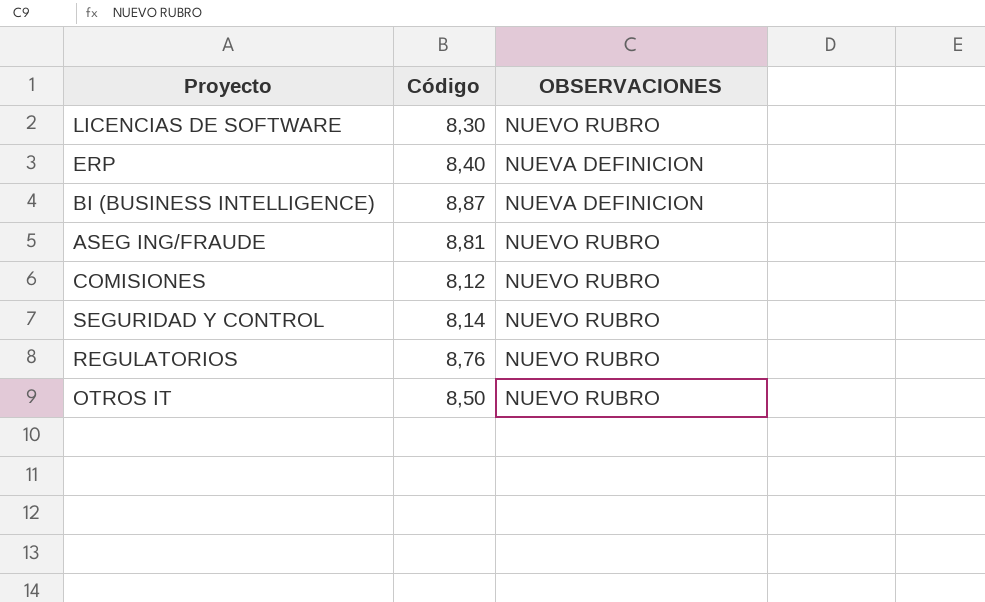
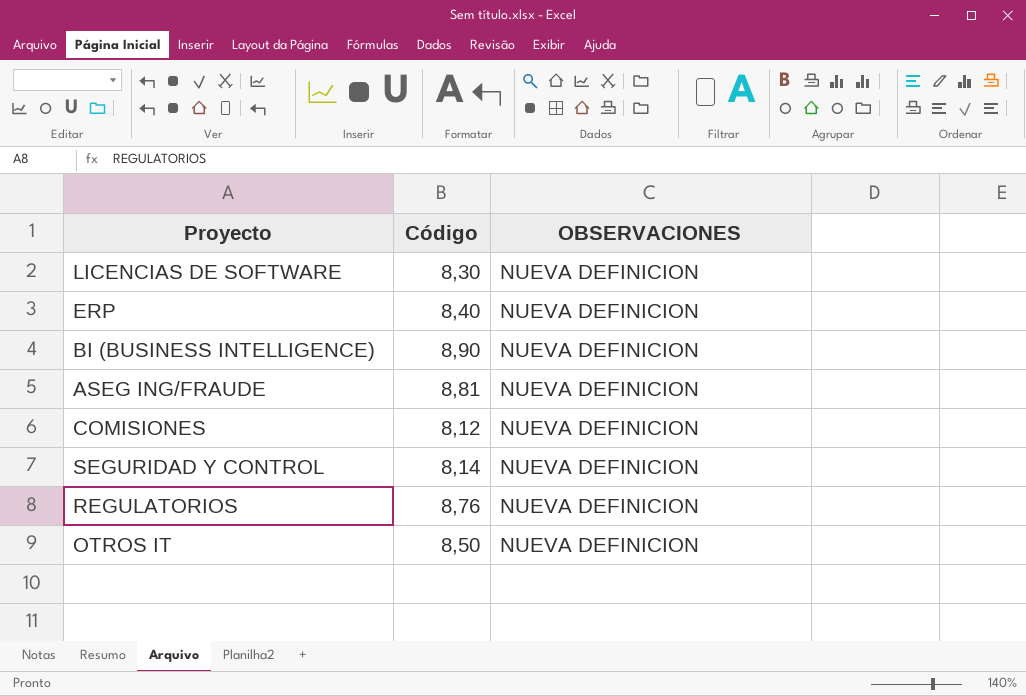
LICENCIAS DE SOFTWARE | OBSERVACIONES: NUEVO RUBRO -> NUEVA DEFINICION
BI (BUSINESS INTELLIGENCE) | Código: 8,87 -> 8,90
ASEG ING/FRAUDE | OBSERVACIONES: NUEVO RUBRO -> NUEVA DEFINICION
COMISIONES | OBSERVACIONES: NUEVO RUBRO -> NUEVA DEFINICION
SEGURIDAD Y CONTROL | OBSERVACIONES: NUEVO RUBRO -> NUEVA DEFINICION
REGULATORIOS | OBSERVACIONES: NUEVO RUBRO -> NUEVA DEFINICION
OTROS IT | OBSERVACIONES: NUEVO RUBRO -> NUEVA DEFINICION

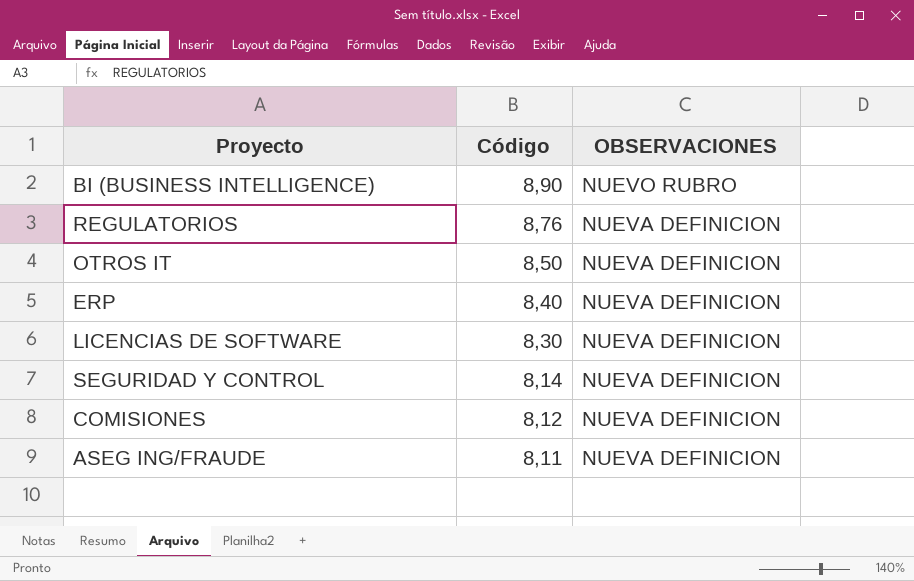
row order: none -> Código descending
BI (BUSINESS INTELLIGENCE) | OBSERVACIONES: NUEVA DEFINICION -> NUEVO RUBRO
ASEG ING/FRAUDE | Código: 8,81 -> 8,11

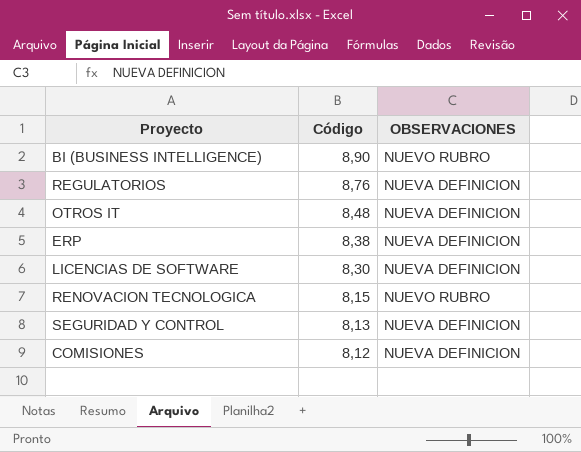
row ASEG ING/FRAUDE: 8,11 | NUEVA DEFINICION -> none
OTROS IT | Código: 8,50 -> 8,48
ERP | Código: 8,40 -> 8,38
row RENOVACION TECNOLOGICA: none -> 8,15 | NUEVO RUBRO
SEGURIDAD Y CONTROL | Código: 8,14 -> 8,13

